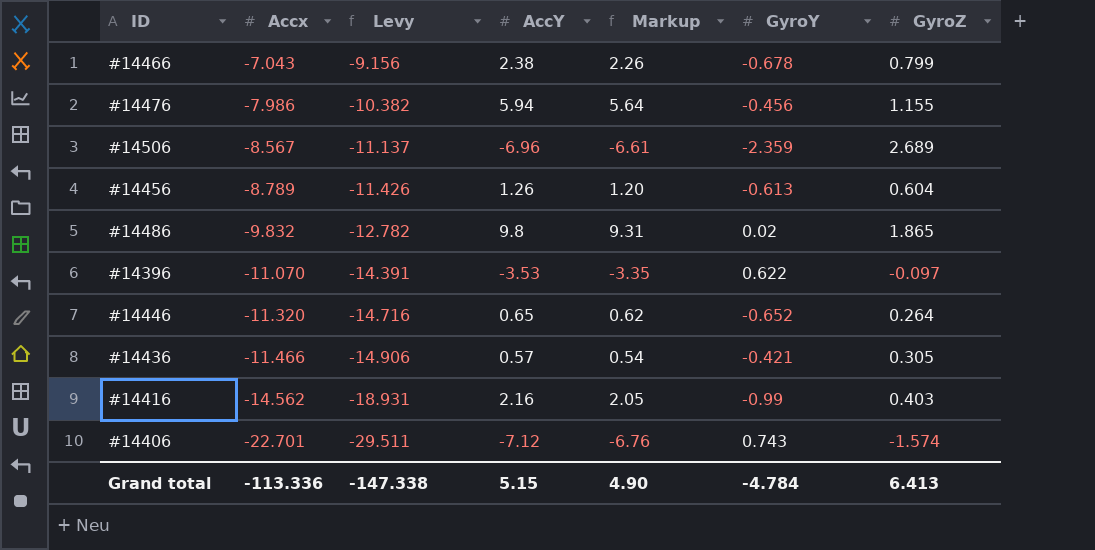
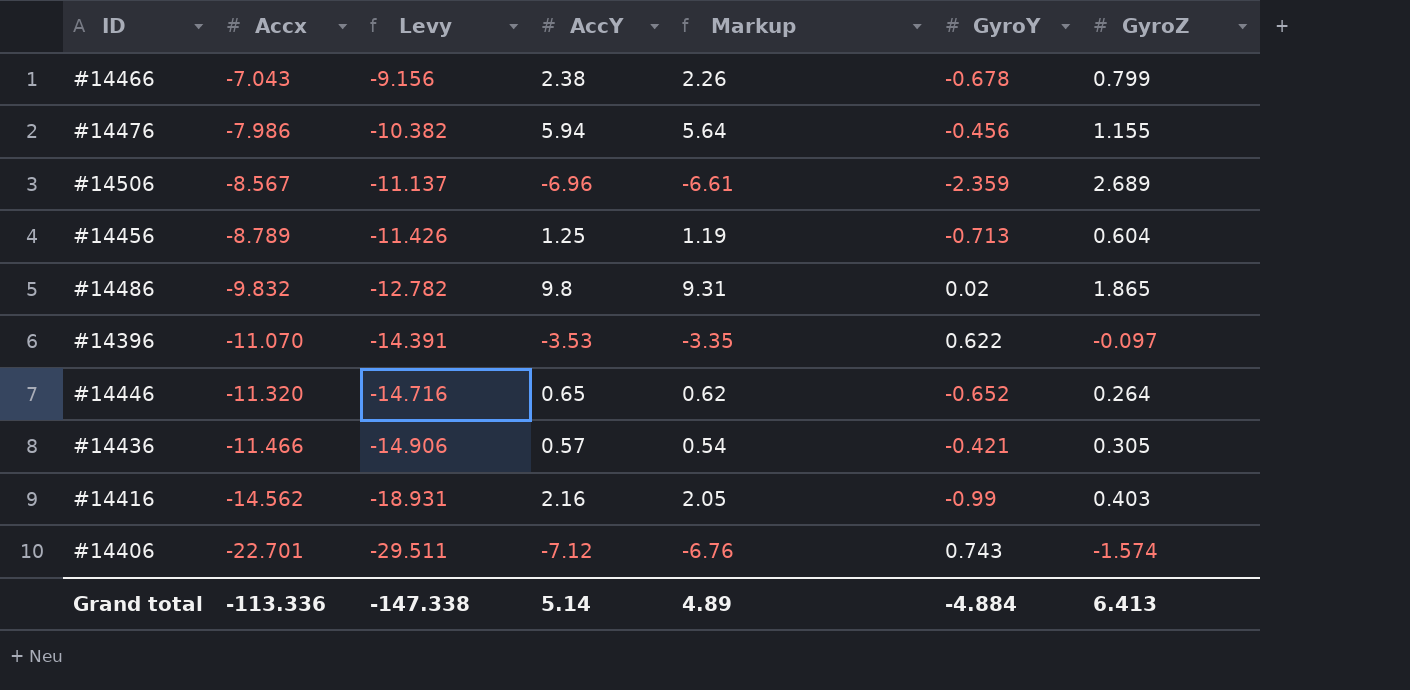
#14456 | AccY: 1.26 -> 1.25
#14456 | Markup: 1.20 -> 1.19
#14456 | GyroY: -0.613 -> -0.713
Grand total | AccY: 5.15 -> 5.14
Grand total | Markup: 4.90 -> 4.89
Grand total | GyroY: -4.784 -> -4.884

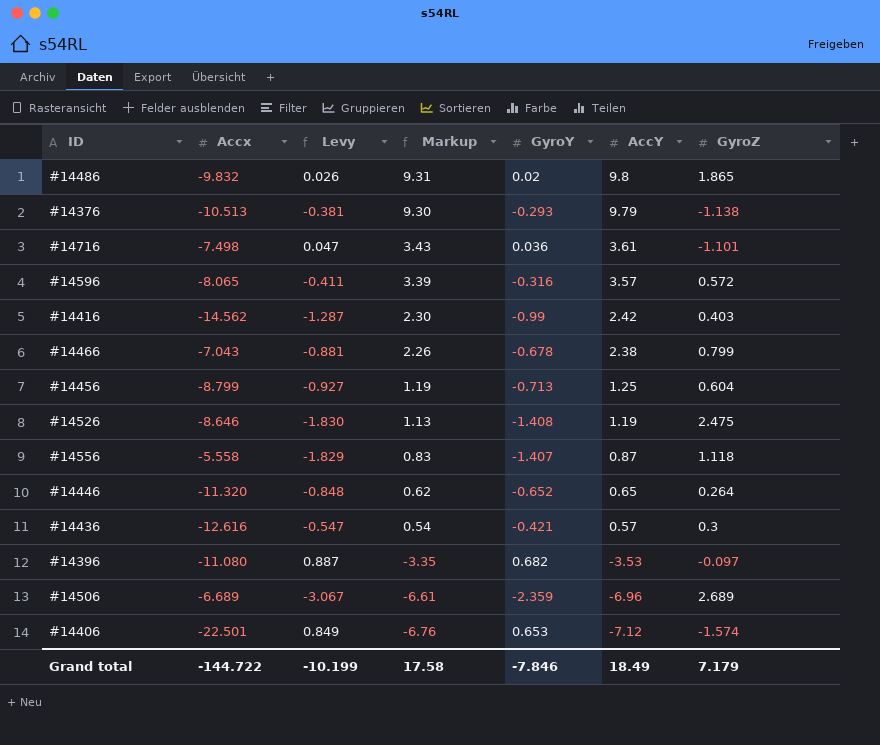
row order: Accx descending -> Markup descending
column Levy | formula: [Accx] * 1.3 -> [GyroY] * 1.3
column AccY | position: 4 -> 6
row #14476: -7.986 | -10.382 | 5.94 | 5.64 | -0.456 | 1.155 -> none
row #14376: none -> -10.513 | -0.381 | 9.30 | -0.293 | 9.79 | -1.138
row #14716: none -> -7.498 | 0.047 | 3.43 | 0.036 | 3.61 | -1.101
row #14596: none -> -8.065 | -0.411 | 3.39 | -0.316 | 3.57 | 0.572
#14416 | Markup: 2.05 -> 2.30
#14416 | AccY: 2.16 -> 2.42
#14456 | Accx: -8.789 -> -8.799
row #14526: none -> -8.646 | -1.830 | 1.13 | -1.408 | 1.19 | 2.475
row #14556: none -> -5.558 | -1.829 | 0.83 | -1.407 | 0.87 | 1.118
#14436 | Accx: -11.466 -> -12.616
#14436 | GyroZ: 0.305 -> 0.3
#14396 | Accx: -11.070 -> -11.080
#14396 | GyroY: 0.622 -> 0.682
#14506 | Accx: -8.567 -> -6.689
#14406 | Accx: -22.701 -> -22.501
#14406 | GyroY: 0.743 -> 0.653
Grand total | Accx: -113.336 -> -144.722
Grand total | Levy: -147.338 -> -10.199
Grand total | Markup: 4.89 -> 17.58
Grand total | GyroY: -4.884 -> -7.846
Grand total | AccY: 5.14 -> 18.49
Grand total | GyroZ: 6.413 -> 7.179

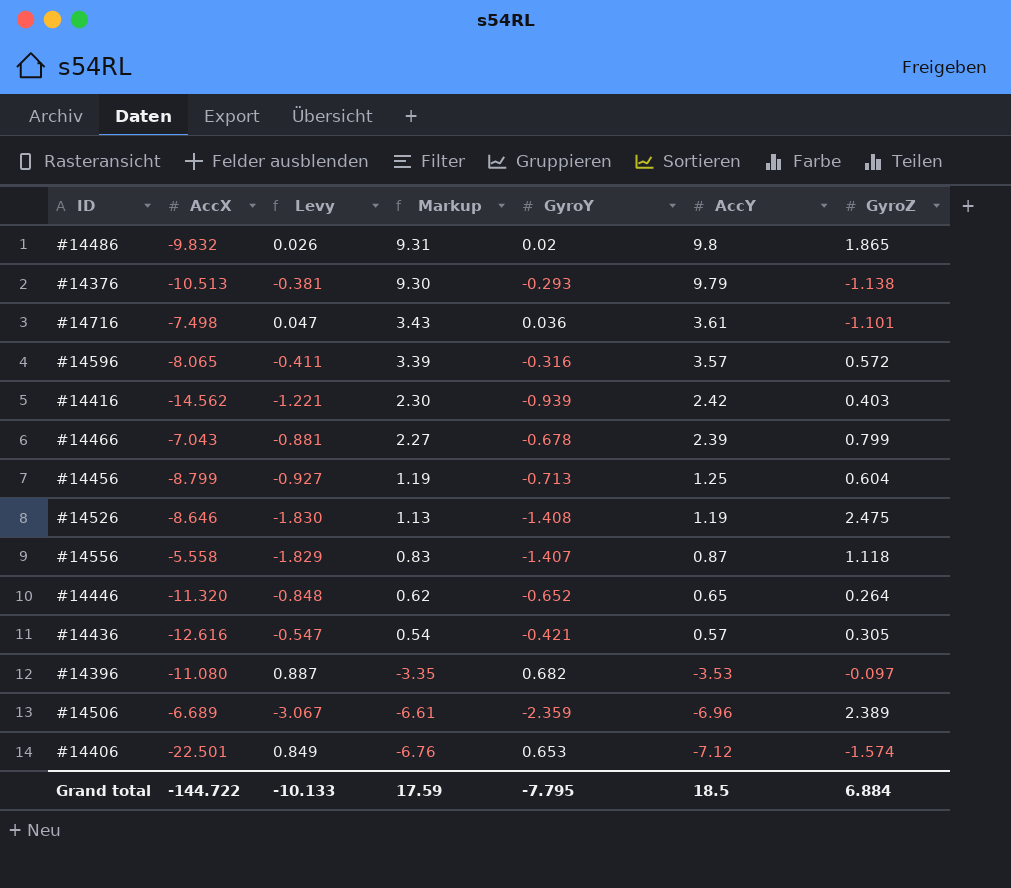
column name: Accx -> AccX
#14416 | Levy: -1.287 -> -1.221
#14416 | GyroY: -0.99 -> -0.939
#14466 | Markup: 2.26 -> 2.27
#14466 | AccY: 2.38 -> 2.39
#14436 | GyroZ: 0.3 -> 0.305
#14506 | GyroZ: 2.689 -> 2.389
Grand total | Levy: -10.199 -> -10.133
Grand total | Markup: 17.58 -> 17.59
Grand total | GyroY: -7.846 -> -7.795
Grand total | AccY: 18.49 -> 18.5
Grand total | GyroZ: 7.179 -> 6.884

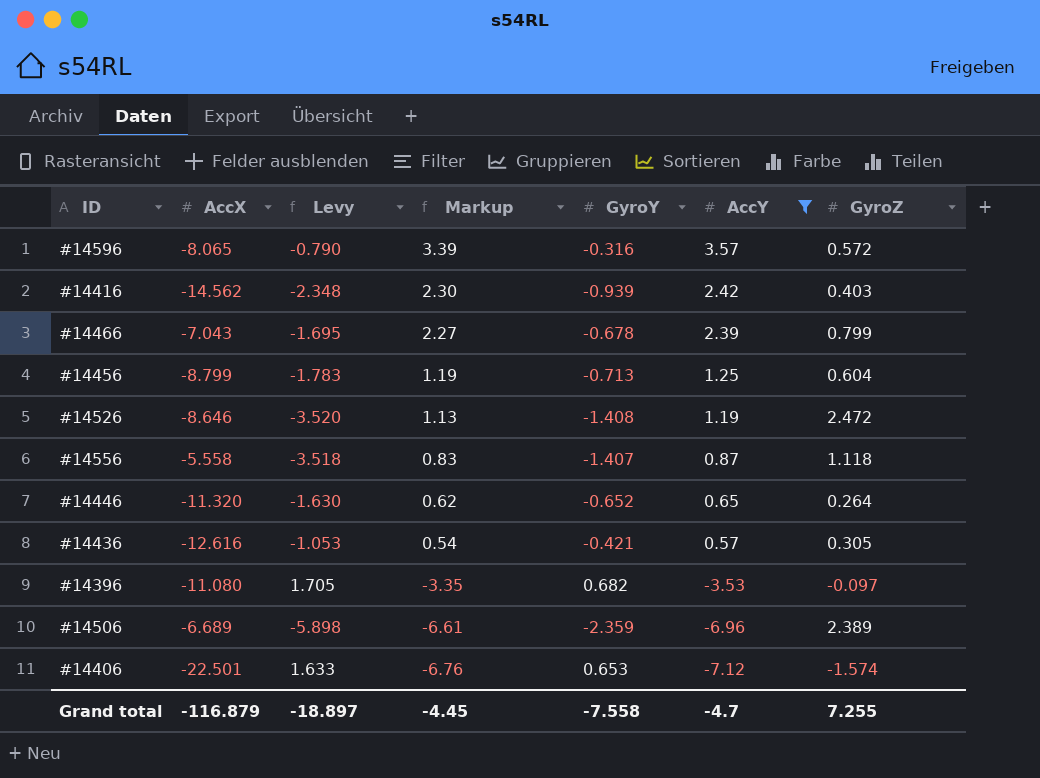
filter: none -> AccY <= 3.57
column Levy | formula: [GyroY] * 1.3 -> [GyroY] * 2.5
#14526 | GyroZ: 2.475 -> 2.472
Grand total | AccX: -144.722 -> -116.879
Grand total | Levy: -10.133 -> -18.897
Grand total | Markup: 17.59 -> -4.45
Grand total | GyroY: -7.795 -> -7.558
Grand total | AccY: 18.5 -> -4.7
Grand total | GyroZ: 6.884 -> 7.255

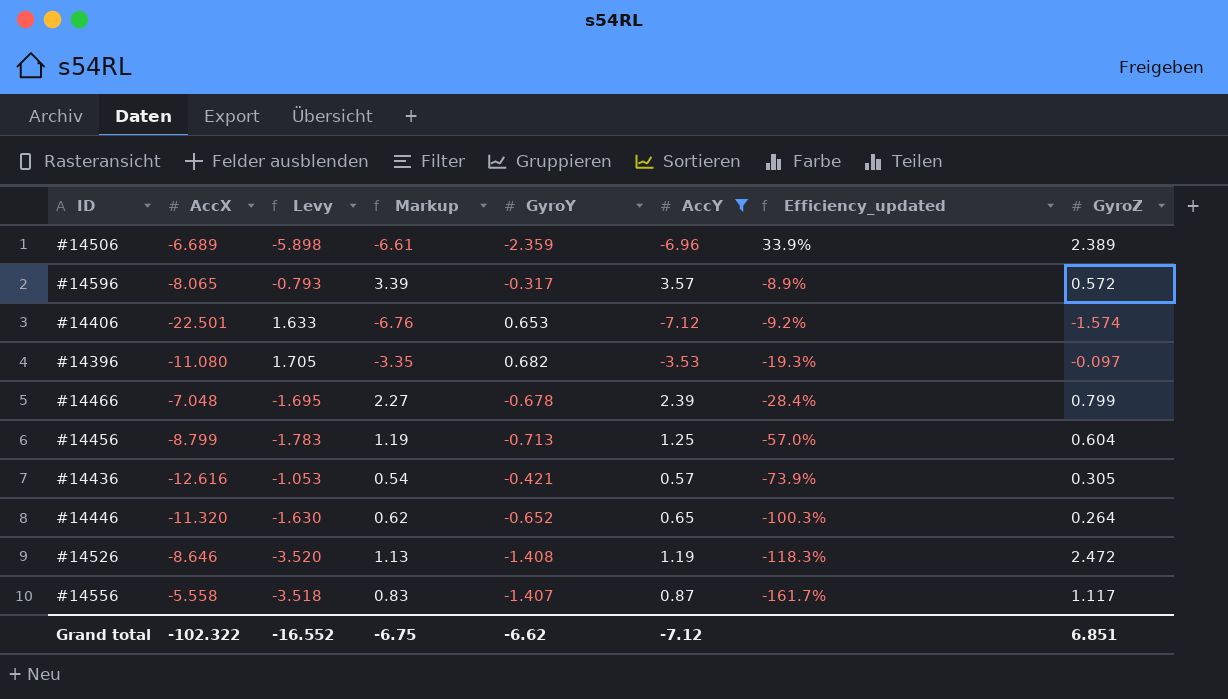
row order: Markup descending -> Efficiency_updated descending
column Efficiency_updated | formula: none -> [GyroY] / [AccY]
row #14416: -14.562 | -2.348 | 2.30 | -0.939 | 2.42 | 0.403 -> none
#14596 | Levy: -0.790 -> -0.793
#14596 | GyroY: -0.316 -> -0.317
#14466 | AccX: -7.043 -> -7.048
#14556 | GyroZ: 1.118 -> 1.117
Grand total | AccX: -116.879 -> -102.322
Grand total | Levy: -18.897 -> -16.552
Grand total | Markup: -4.45 -> -6.75
Grand total | GyroY: -7.558 -> -6.62
Grand total | AccY: -4.7 -> -7.12
Grand total | GyroZ: 7.255 -> 6.851

